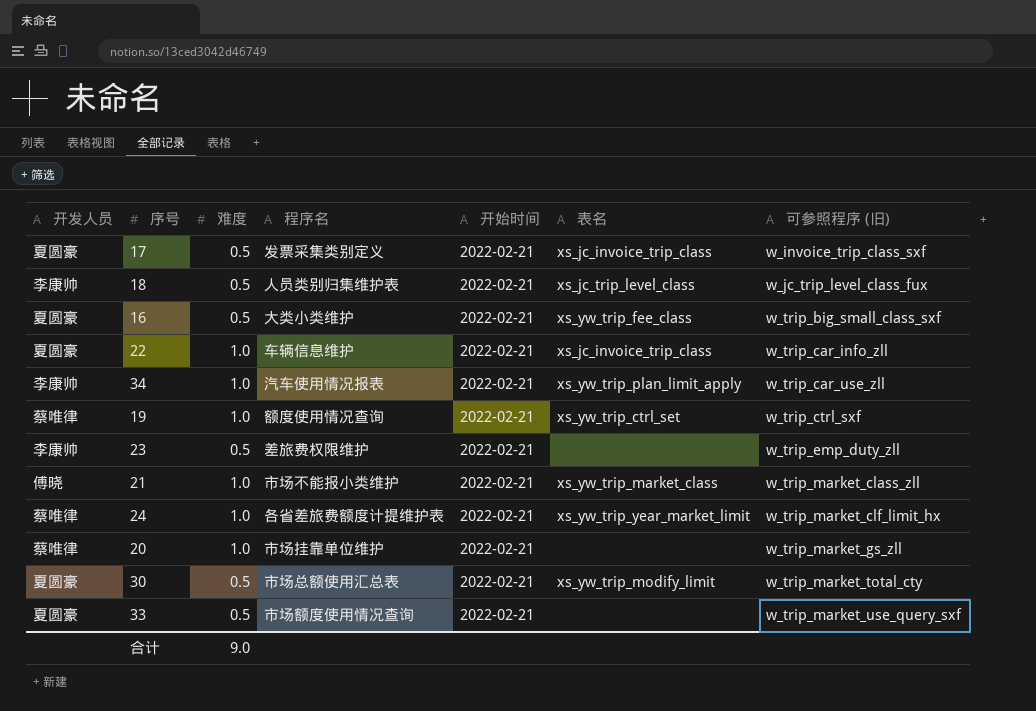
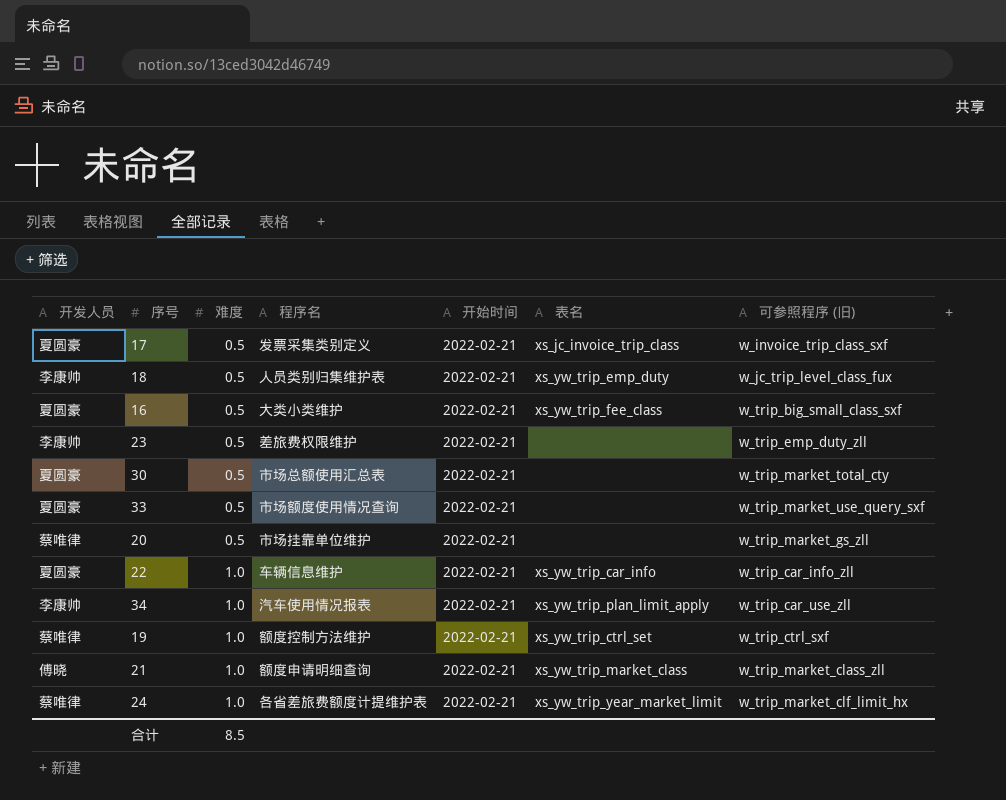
row order: 可参照程序 (旧) ascending -> 难度 ascending
18 | 表名: xs_jc_trip_level_class -> xs_yw_trip_emp_duty
30 | 表名: xs_yw_trip_modify_limit -> none
20 | 难度: 1.0 -> 0.5
22 | 表名: xs_jc_invoice_trip_class -> xs_yw_trip_car_info
19 | 程序名: 额度使用情况查询 -> 额度控制方法维护
21 | 程序名: 市场不能报小类维护 -> 额度申请明细查询
合计 | 难度: 9.0 -> 8.5

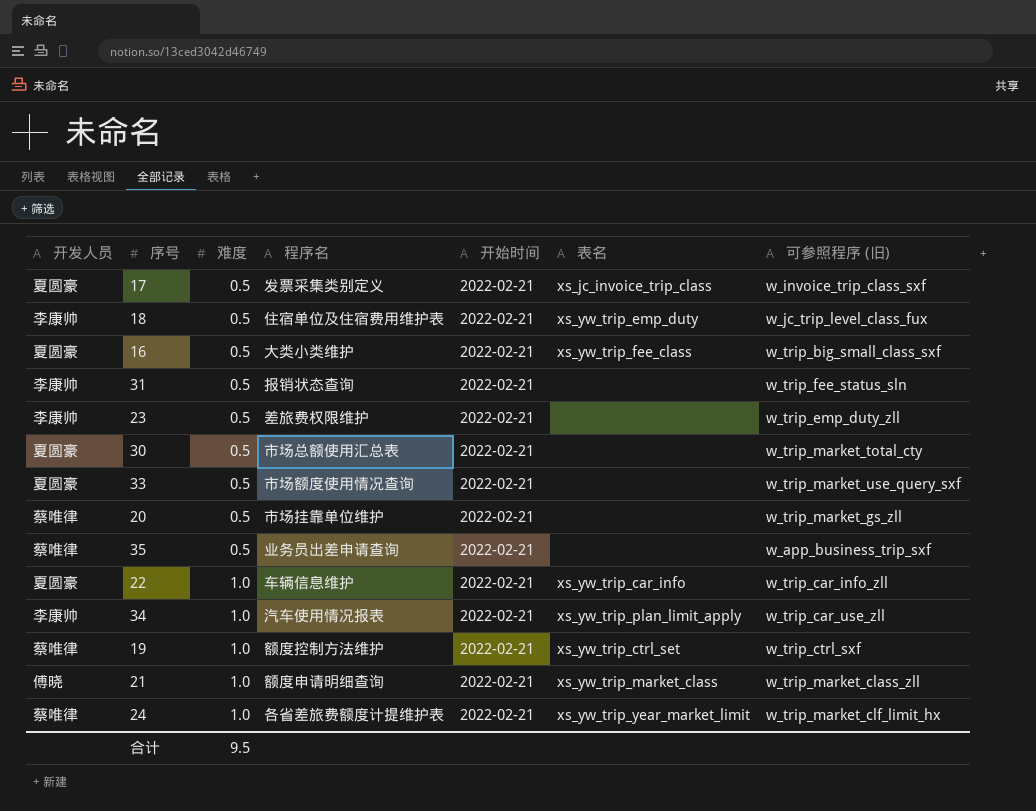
18 | 程序名: 人员类别归集维护表 -> 住宿单位及住宿费用维护表
row 31: none -> 李康帅 | 0.5 | 报销状态查询 | 2022-02-21 | none | w_trip_fee_status_sln
row 35: none -> 蔡唯律 | 0.5 | 业务员出差申请查询 | 2022-02-21 | none | w_app_business_trip_sxf
合计 | 难度: 8.5 -> 9.5

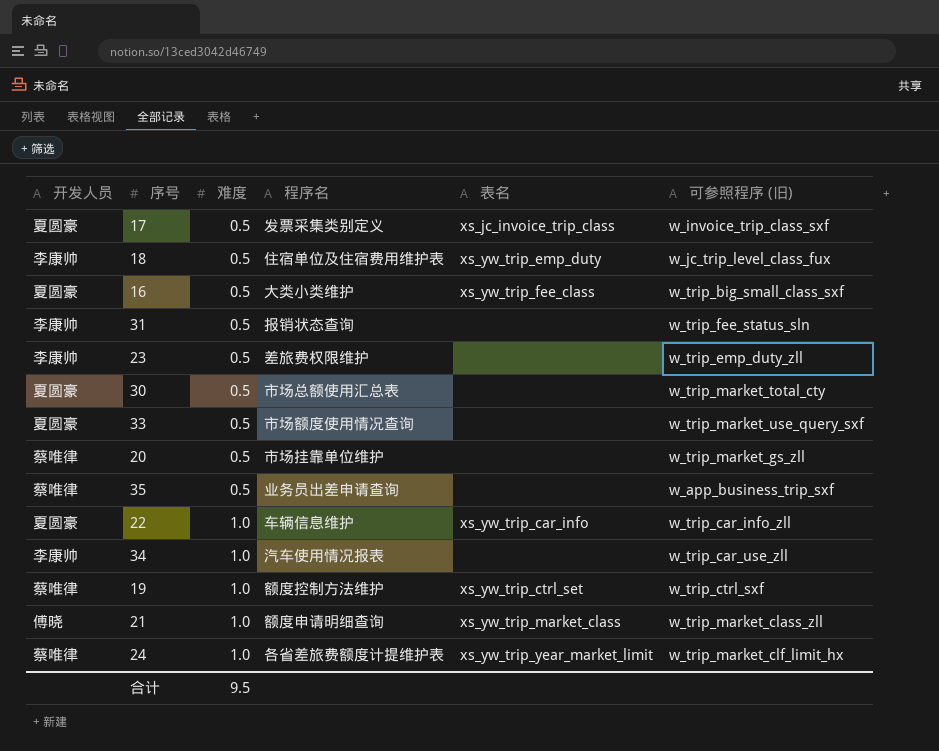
column 开始时间 | position: 5 -> none
34 | 表名: xs_yw_trip_plan_limit_apply -> none

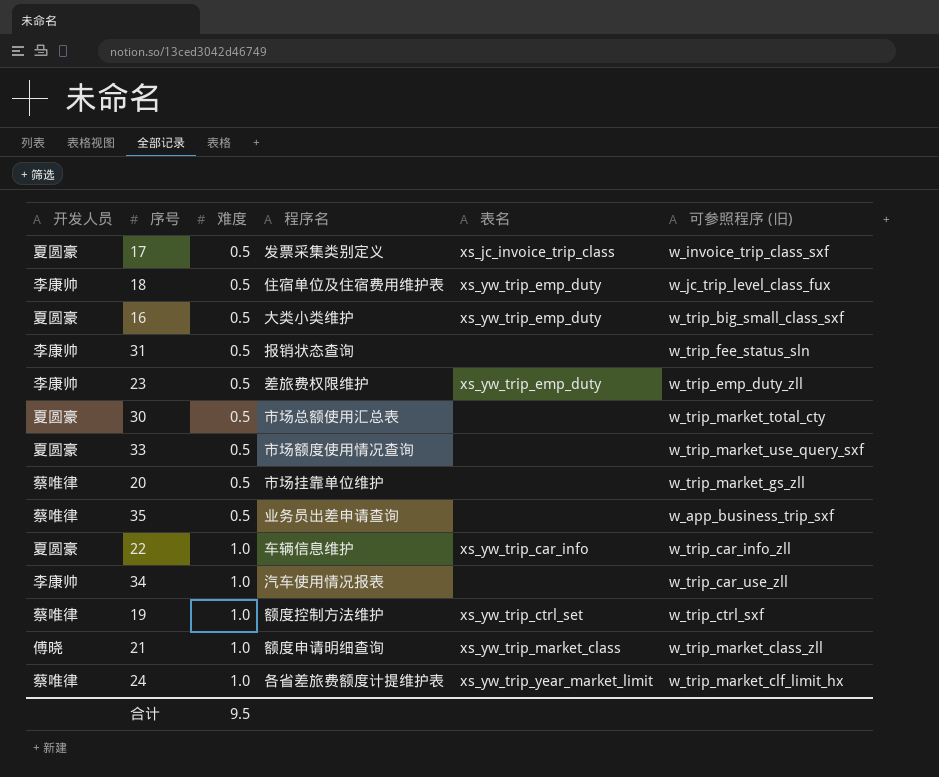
16 | 表名: xs_yw_trip_fee_class -> xs_yw_trip_emp_duty
23 | 表名: none -> xs_yw_trip_emp_duty

